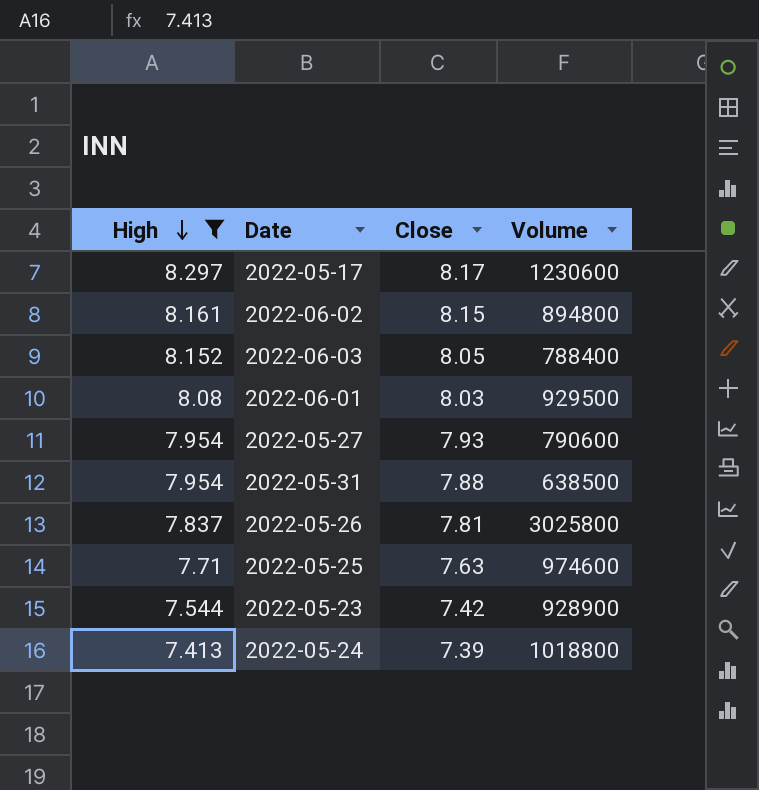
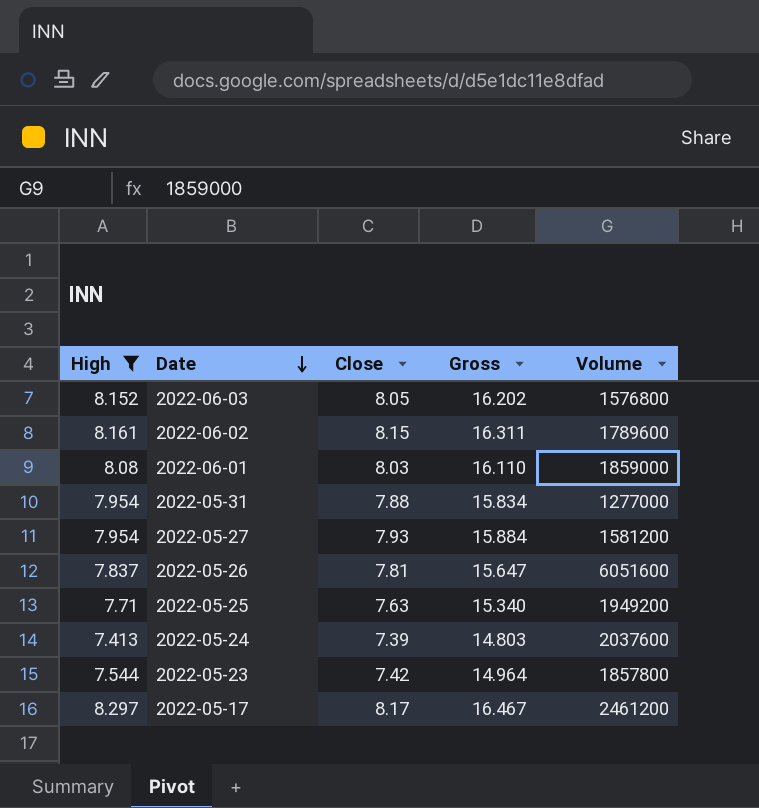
row order: High descending -> Date descending
column Gross | formula: none -> [High] + [Close]
2022-06-03 | Volume: 788400 -> 1576800
2022-06-02 | Volume: 894800 -> 1789600
2022-06-01 | Volume: 929500 -> 1859000
2022-05-31 | Volume: 638500 -> 1277000
2022-05-27 | Volume: 790600 -> 1581200
2022-05-26 | Volume: 3025800 -> 6051600
2022-05-25 | Volume: 974600 -> 1949200
2022-05-24 | Volume: 1018800 -> 2037600
2022-05-23 | Volume: 928900 -> 1857800
2022-05-17 | Volume: 1230600 -> 2461200

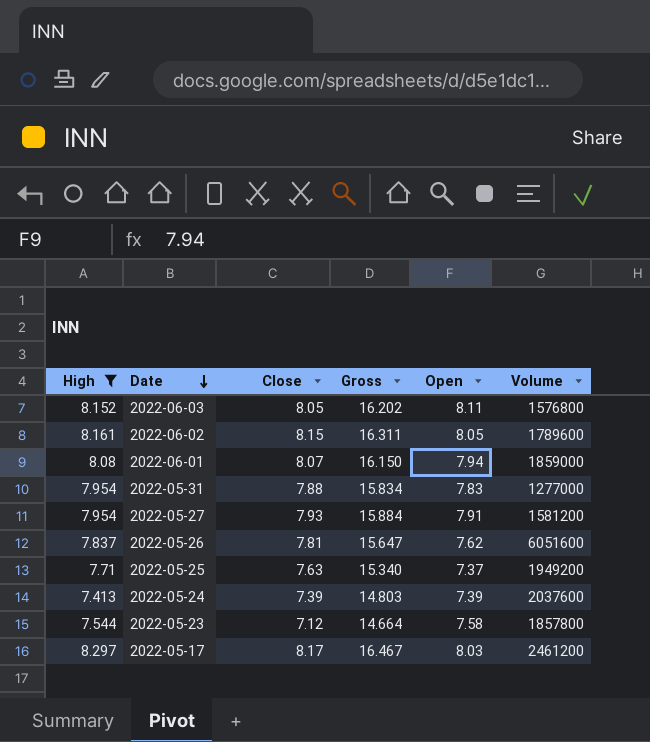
column Open | position: none -> 5
2022-06-01 | Close: 8.03 -> 8.07
2022-06-01 | Gross: 16.110 -> 16.150
2022-05-23 | Close: 7.42 -> 7.12
2022-05-23 | Gross: 14.964 -> 14.664

